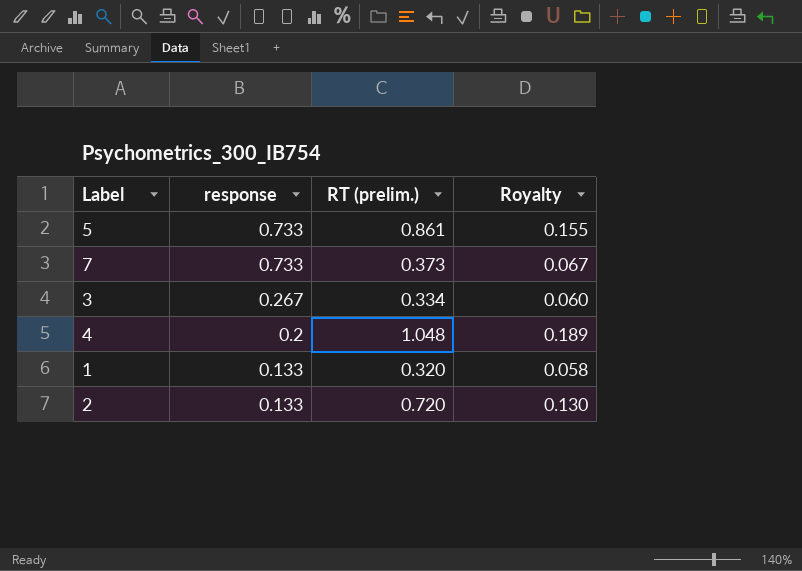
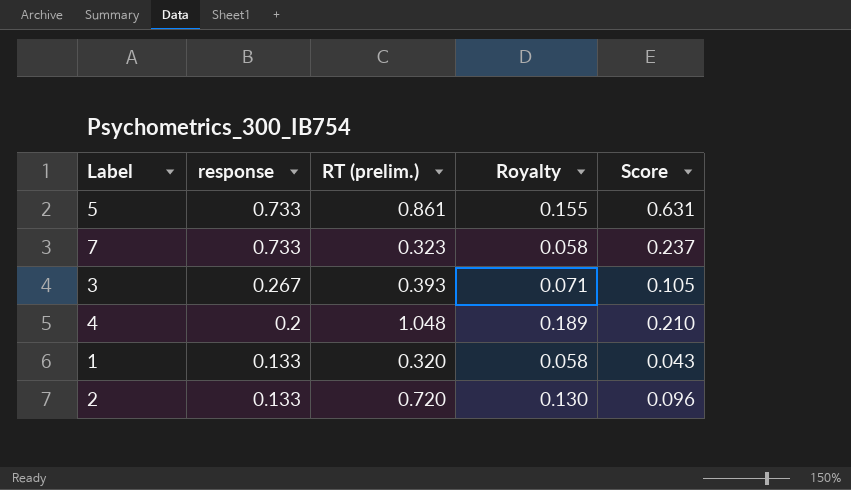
column Score | formula: none -> [response] * [RT (prelim.)]
7 | RT (prelim.): 0.373 -> 0.323
7 | Royalty: 0.067 -> 0.058
3 | RT (prelim.): 0.334 -> 0.393
3 | Royalty: 0.060 -> 0.071

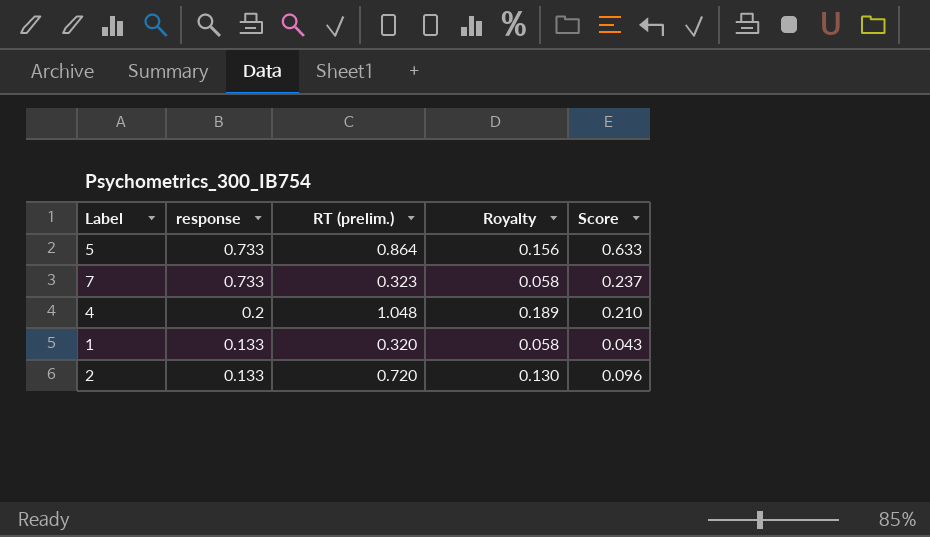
row 3: 0.267 | 0.393 | 0.071 | 0.105 -> none
5 | RT (prelim.): 0.861 -> 0.864
5 | Royalty: 0.155 -> 0.156
5 | Score: 0.631 -> 0.633

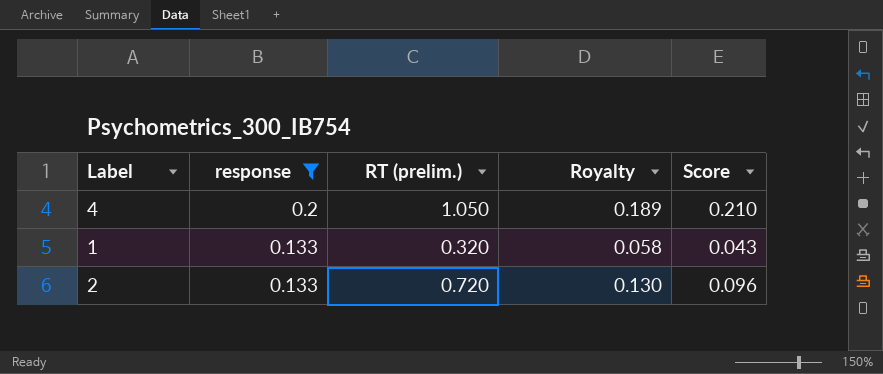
filter: none -> response != 0.733
4 | RT (prelim.): 1.048 -> 1.050

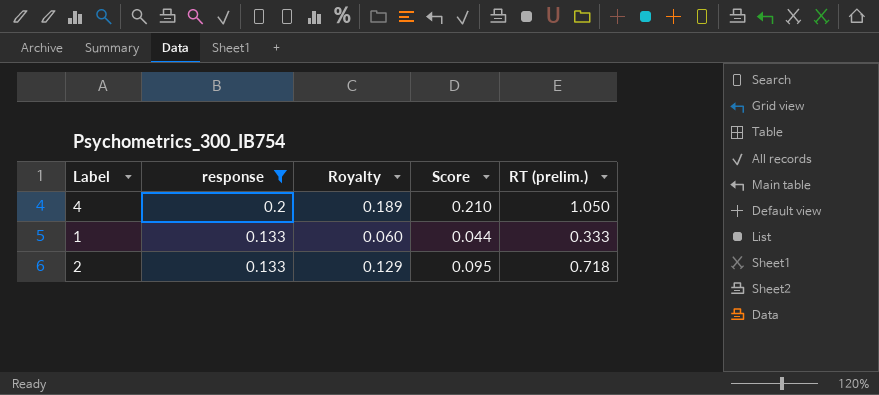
column RT (prelim.) | position: 3 -> 5
1 | Royalty: 0.058 -> 0.060
1 | Score: 0.043 -> 0.044
1 | RT (prelim.): 0.320 -> 0.333
2 | Royalty: 0.130 -> 0.129
2 | Score: 0.096 -> 0.095
2 | RT (prelim.): 0.720 -> 0.718

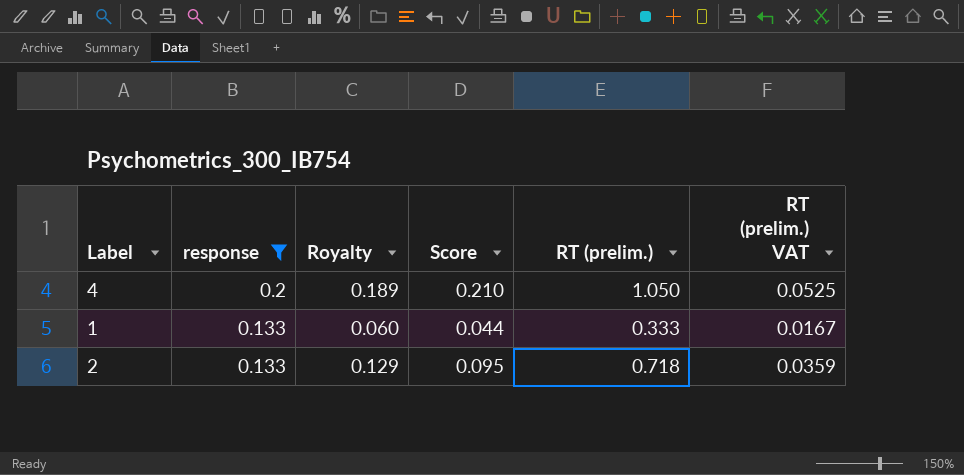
column RT (prelim.) VAT | formula: none -> [RT (prelim.)] * 0.05

